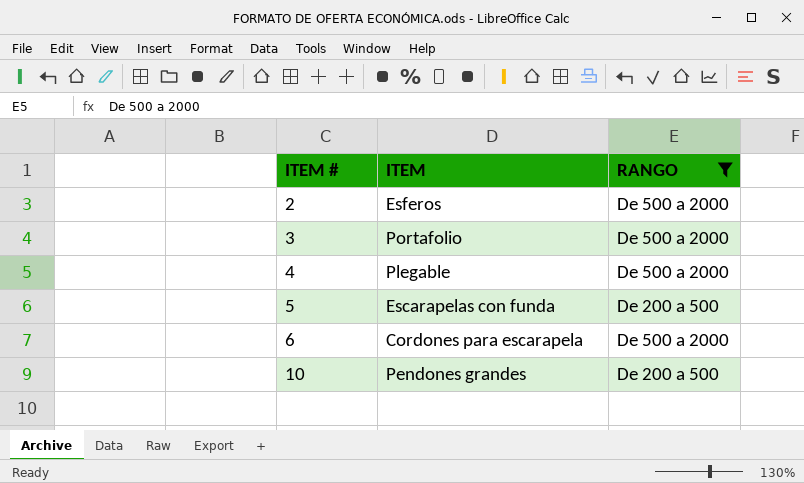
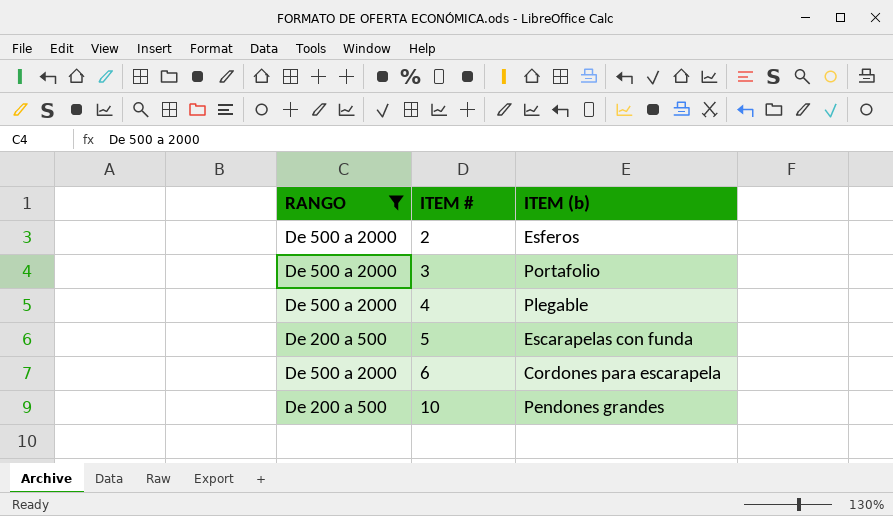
column RANGO | position: 3 -> 1
column name: ITEM -> ITEM (b)

